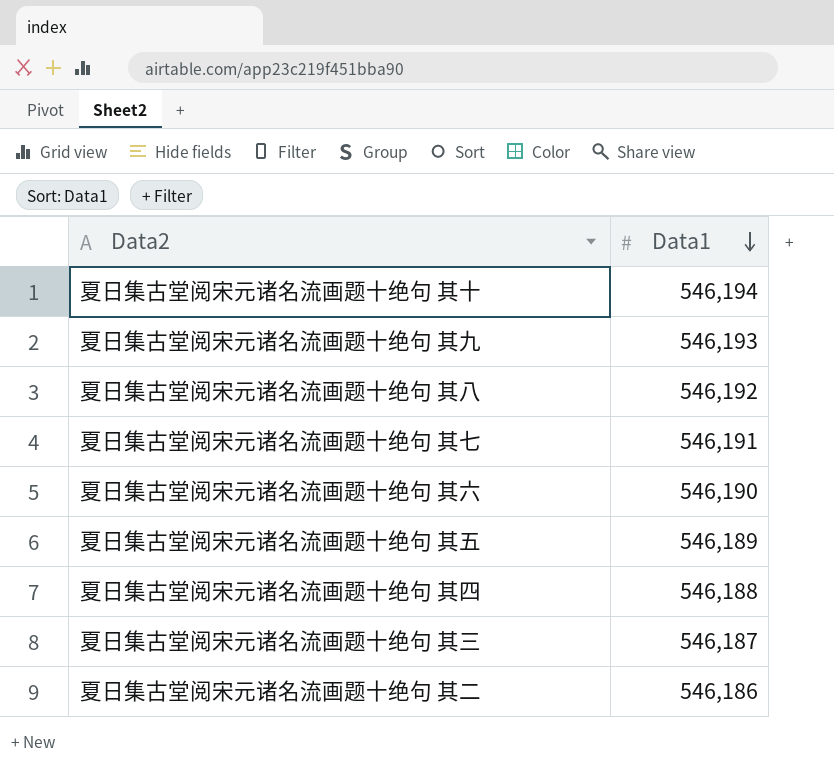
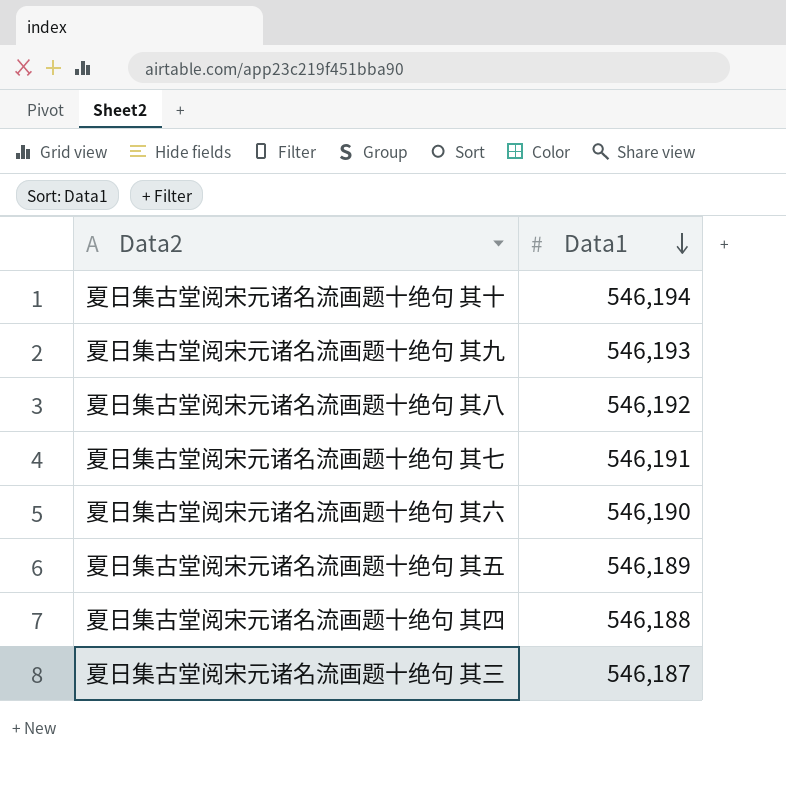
row 夏日集古堂阅宋元诸名流画题十绝句 其二: 546,186 -> none

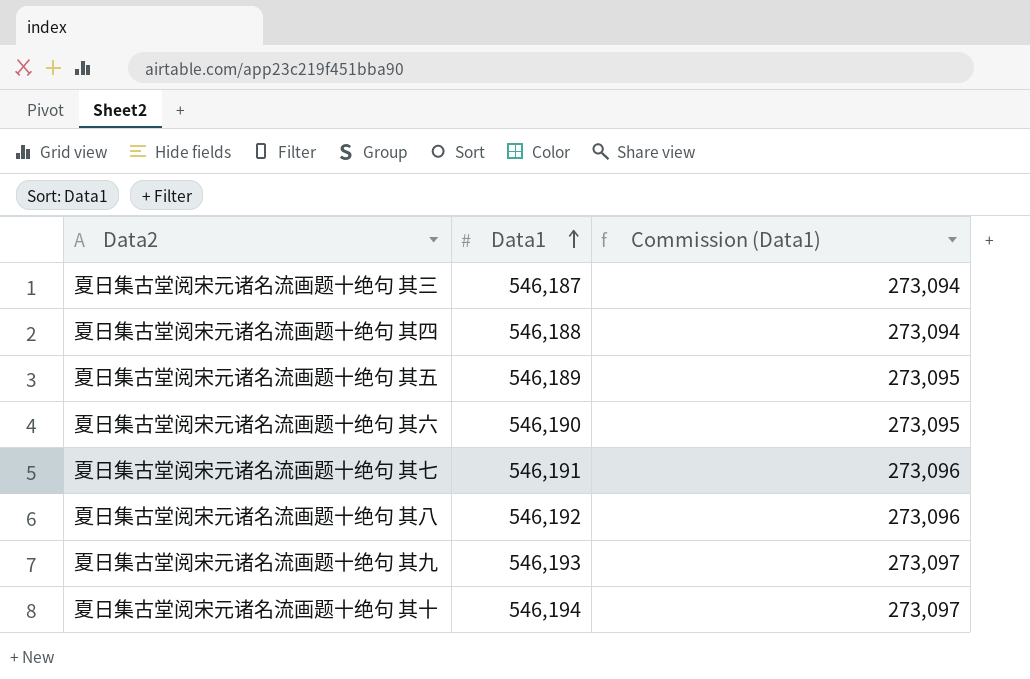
row order: Data1 descending -> Data1 ascending
column Commission (Data1) | formula: none -> [Data1] * 0.5

